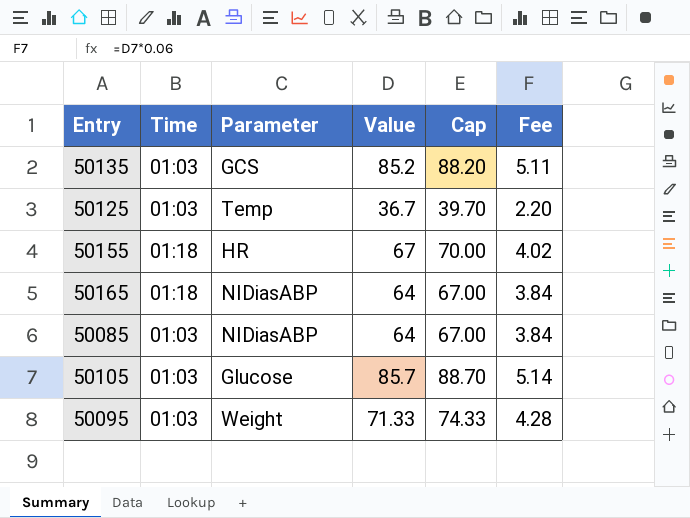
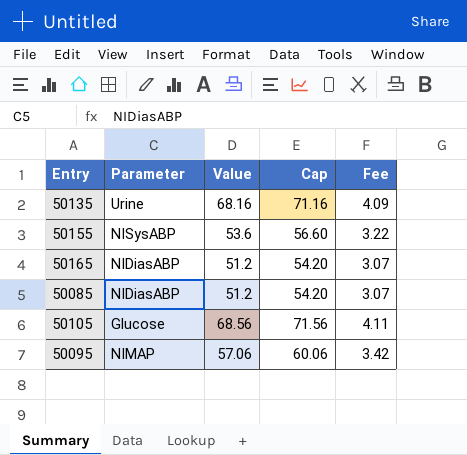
column Time | position: 2 -> none
row 50125: 01:03 | Temp | 36.7 | 39.70 | 2.20 -> none
50135 | Parameter: GCS -> Urine
50135 | Value: 85.2 -> 68.16
50135 | Cap: 88.20 -> 71.16
50135 | Fee: 5.11 -> 4.09
50155 | Parameter: HR -> NISysABP
50155 | Value: 67 -> 53.6
50155 | Cap: 70.00 -> 56.60
50155 | Fee: 4.02 -> 3.22
50165 | Value: 64 -> 51.2
50165 | Cap: 67.00 -> 54.20
50165 | Fee: 3.84 -> 3.07
50085 | Value: 64 -> 51.2
50085 | Cap: 67.00 -> 54.20
50085 | Fee: 3.84 -> 3.07
50105 | Value: 85.7 -> 68.56
50105 | Cap: 88.70 -> 71.56
50105 | Fee: 5.14 -> 4.11
50095 | Parameter: Weight -> NIMAP
50095 | Value: 71.33 -> 57.06
50095 | Cap: 74.33 -> 60.06
50095 | Fee: 4.28 -> 3.42

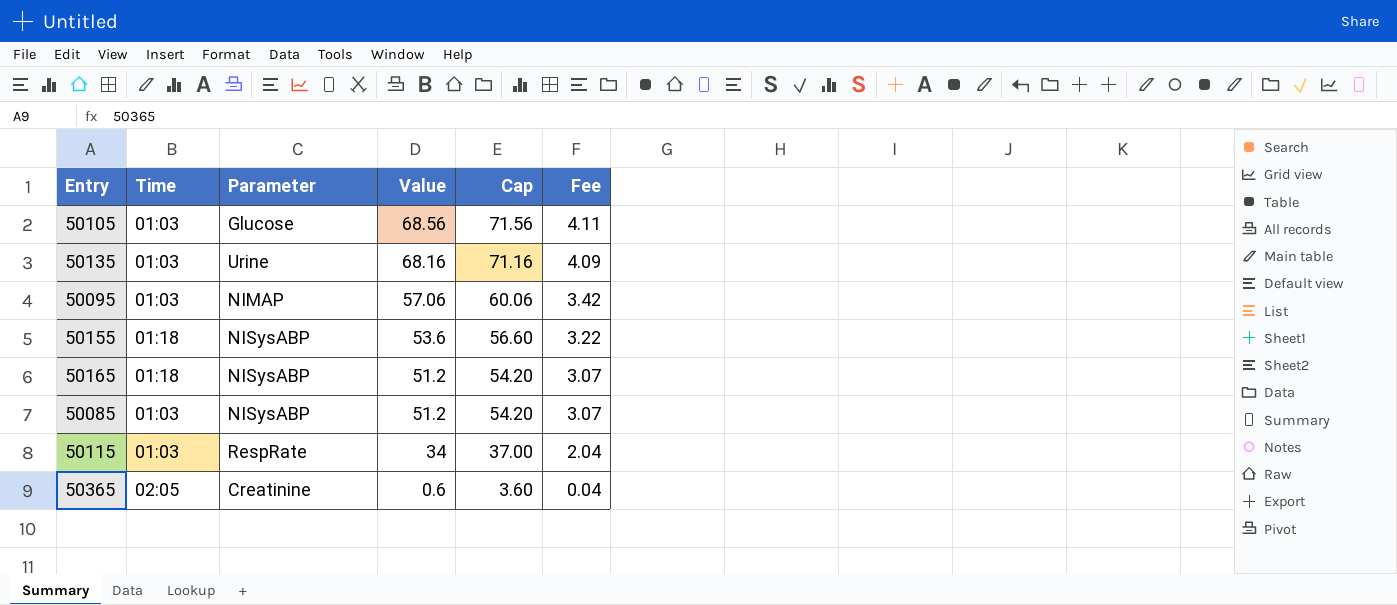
row order: none -> Value descending
column Time | position: none -> 2
50165 | Parameter: NIDiasABP -> NISysABP
50085 | Parameter: NIDiasABP -> NISysABP
row 50115: none -> 01:03 | RespRate | 34 | 37.00 | 2.04
row 50365: none -> 02:05 | Creatinine | 0.6 | 3.60 | 0.04

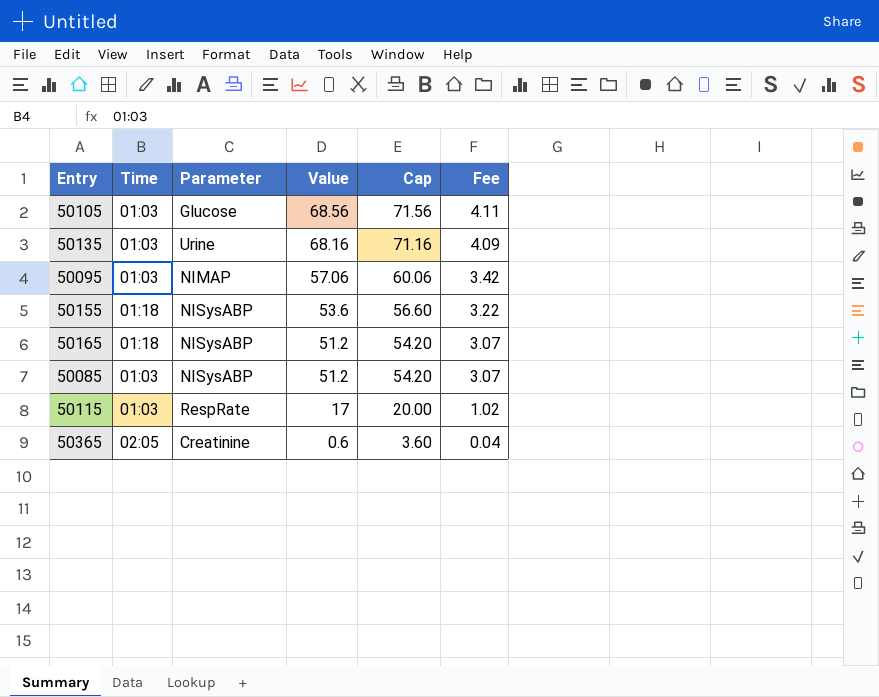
50115 | Value: 34 -> 17
50115 | Cap: 37.00 -> 20.00
50115 | Fee: 2.04 -> 1.02

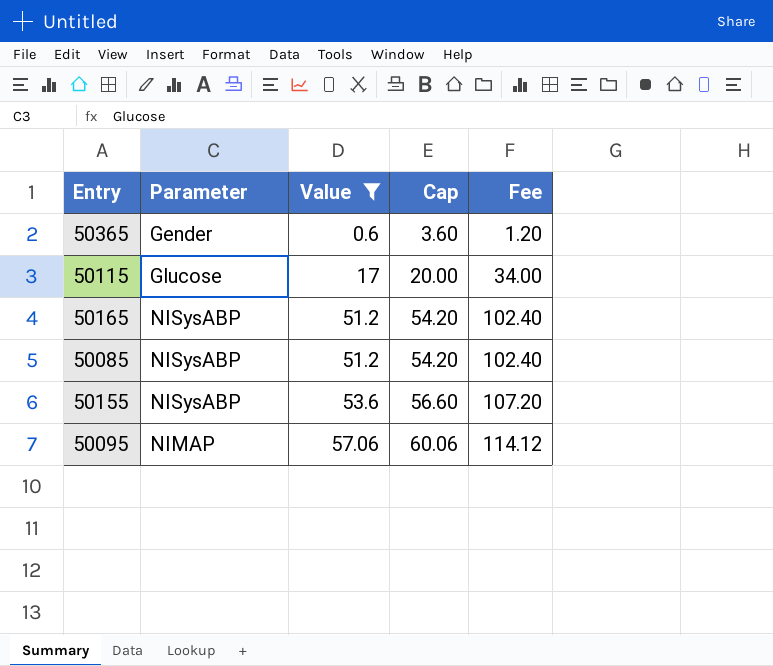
filter: none -> Value <= 57.06
row order: Value descending -> Value ascending
column Time | position: 2 -> none
column Fee | formula: [Value] * 0.06 -> [Value] * 2
50365 | Parameter: Creatinine -> Gender
50115 | Parameter: RespRate -> Glucose

